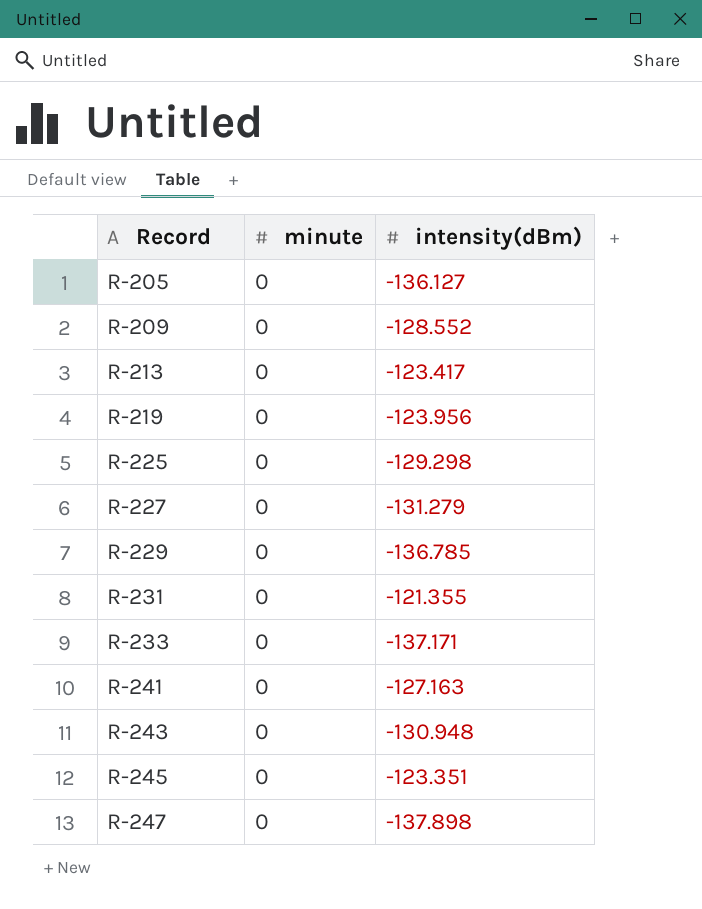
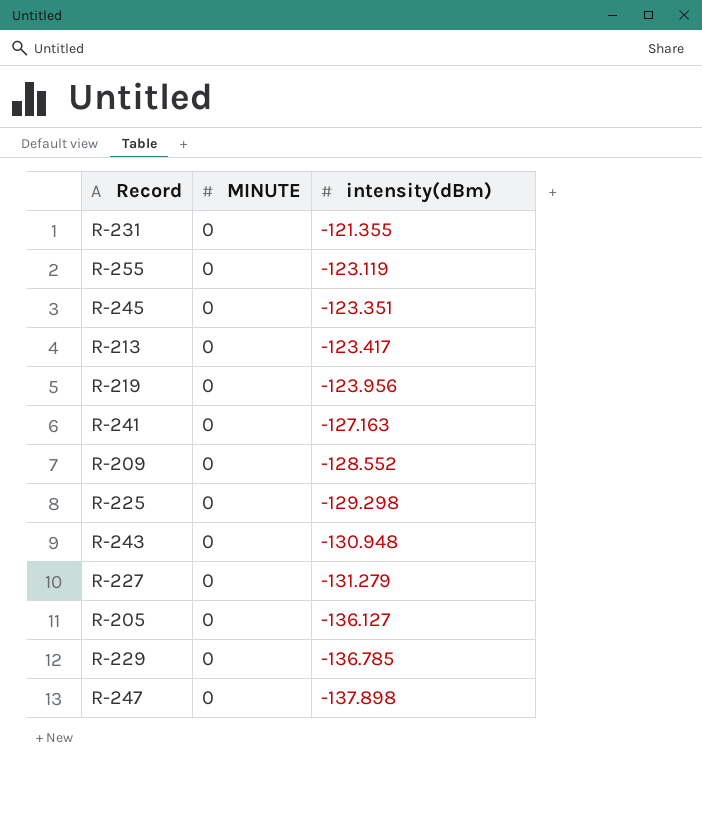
row order: Record ascending -> intensity(dBm) descending
column name: minute -> MINUTE
row R-233: 0 | -137.171 -> none
row R-255: none -> 0 | -123.119

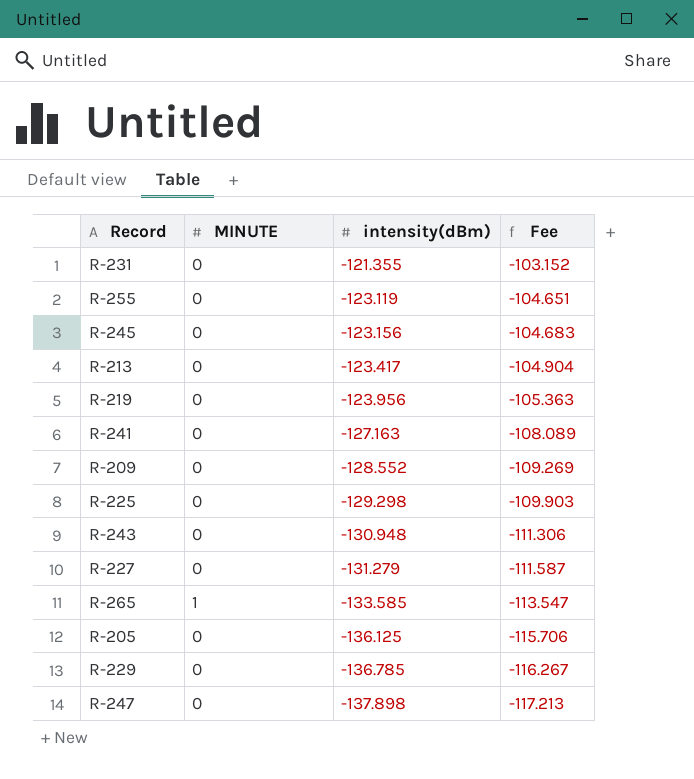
column Fee | formula: none -> [intensity(dBm)] * 0.85
R-245 | intensity(dBm): -123.351 -> -123.156
row R-265: none -> 1 | -133.585 | -113.547
R-205 | intensity(dBm): -136.127 -> -136.125

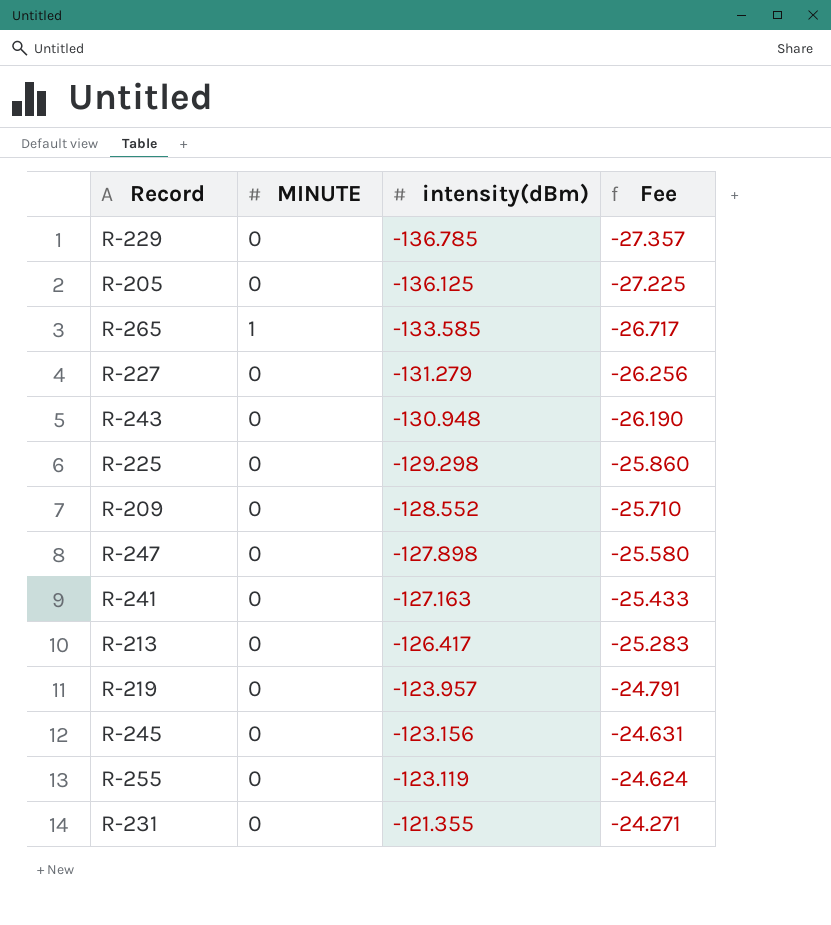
row order: intensity(dBm) descending -> intensity(dBm) ascending
column Fee | formula: [intensity(dBm)] * 0.85 -> [intensity(dBm)] * 0.2
R-247 | intensity(dBm): -137.898 -> -127.898
R-213 | intensity(dBm): -123.417 -> -126.417
R-219 | intensity(dBm): -123.956 -> -123.957

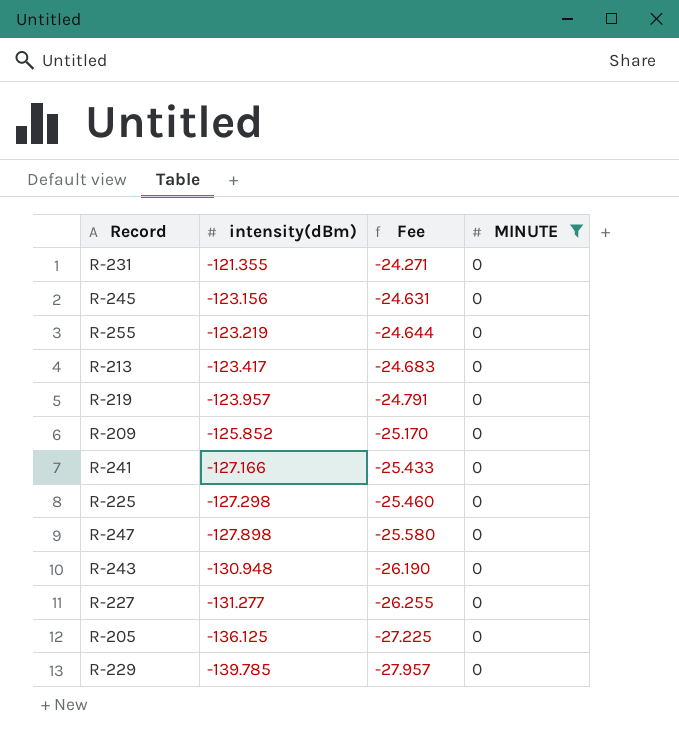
filter: none -> MINUTE = 0
row order: intensity(dBm) ascending -> intensity(dBm) descending
column MINUTE | position: 2 -> 4
R-255 | intensity(dBm): -123.119 -> -123.219
R-255 | Fee: -24.624 -> -24.644
R-213 | intensity(dBm): -126.417 -> -123.417
R-213 | Fee: -25.283 -> -24.683
R-209 | intensity(dBm): -128.552 -> -125.852
R-209 | Fee: -25.710 -> -25.170
R-241 | intensity(dBm): -127.163 -> -127.166
R-225 | intensity(dBm): -129.298 -> -127.298
R-225 | Fee: -25.860 -> -25.460
R-227 | intensity(dBm): -131.279 -> -131.277
R-227 | Fee: -26.256 -> -26.255
R-229 | intensity(dBm): -136.785 -> -139.785
R-229 | Fee: -27.357 -> -27.957

